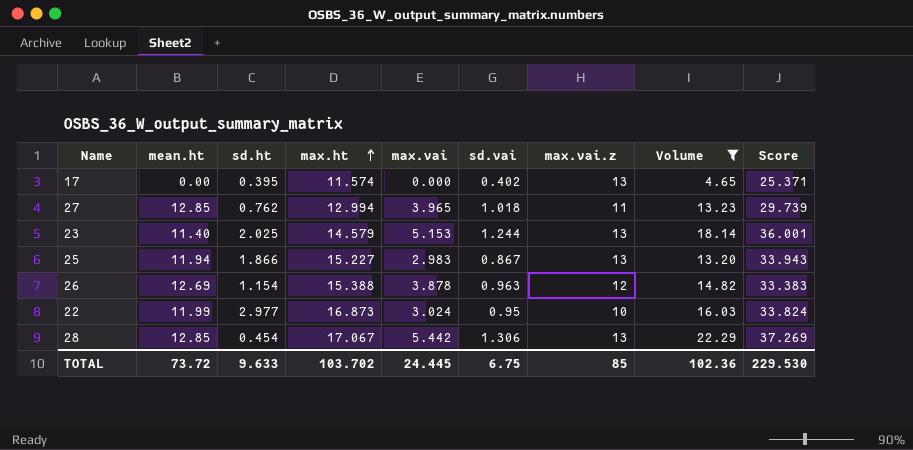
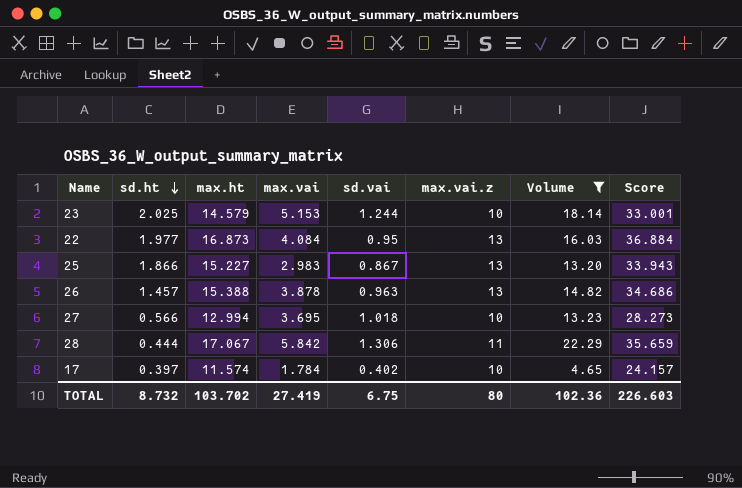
row order: max.ht ascending -> sd.ht descending
column mean.ht | position: 2 -> none
23 | max.vai.z: 13 -> 10
23 | Score: 36.001 -> 33.001
22 | sd.ht: 2.977 -> 1.977
22 | max.vai: 3.024 -> 4.084
22 | max.vai.z: 10 -> 13
22 | Score: 33.824 -> 36.884
26 | sd.ht: 1.154 -> 1.457
26 | max.vai.z: 12 -> 13
26 | Score: 33.383 -> 34.686
27 | sd.ht: 0.762 -> 0.566
27 | max.vai: 3.965 -> 3.695
27 | max.vai.z: 11 -> 10
27 | Score: 29.739 -> 28.273
28 | sd.ht: 0.454 -> 0.444
28 | max.vai: 5.442 -> 5.842
28 | max.vai.z: 13 -> 11
28 | Score: 37.269 -> 35.659
17 | sd.ht: 0.395 -> 0.397
17 | max.vai: 0.000 -> 1.784
17 | max.vai.z: 13 -> 10
17 | Score: 25.371 -> 24.157
TOTAL | sd.ht: 9.633 -> 8.732
TOTAL | max.vai: 24.445 -> 27.419
TOTAL | max.vai.z: 85 -> 80
TOTAL | Score: 229.530 -> 226.603

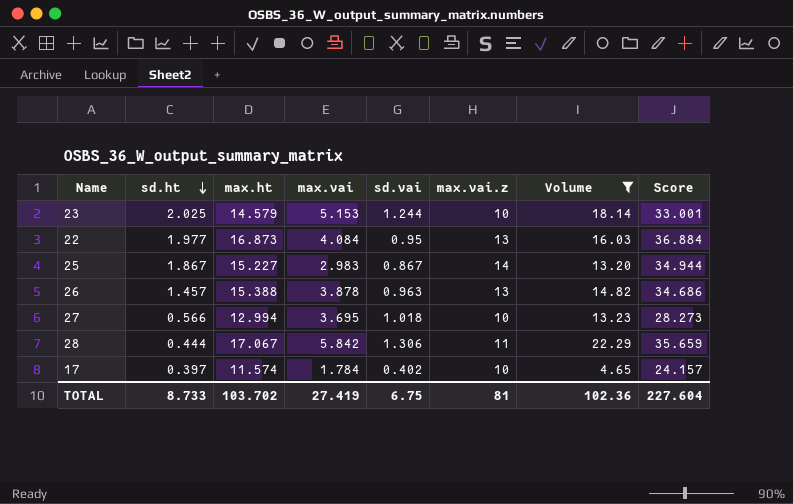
25 | sd.ht: 1.866 -> 1.867
25 | max.vai.z: 13 -> 14
25 | Score: 33.943 -> 34.944
TOTAL | sd.ht: 8.732 -> 8.733
TOTAL | max.vai.z: 80 -> 81
TOTAL | Score: 226.603 -> 227.604

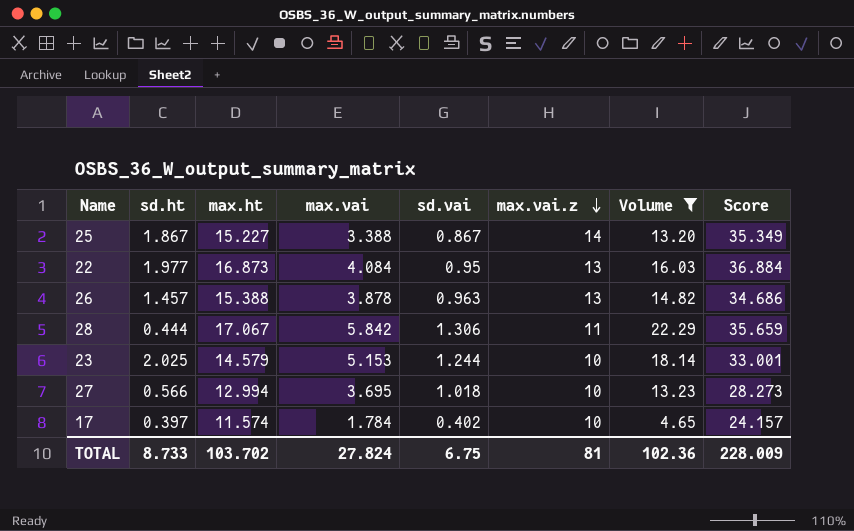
row order: sd.ht descending -> max.vai.z descending
25 | max.vai: 2.983 -> 3.388
25 | Score: 34.944 -> 35.349
TOTAL | max.vai: 27.419 -> 27.824
TOTAL | Score: 227.604 -> 228.009

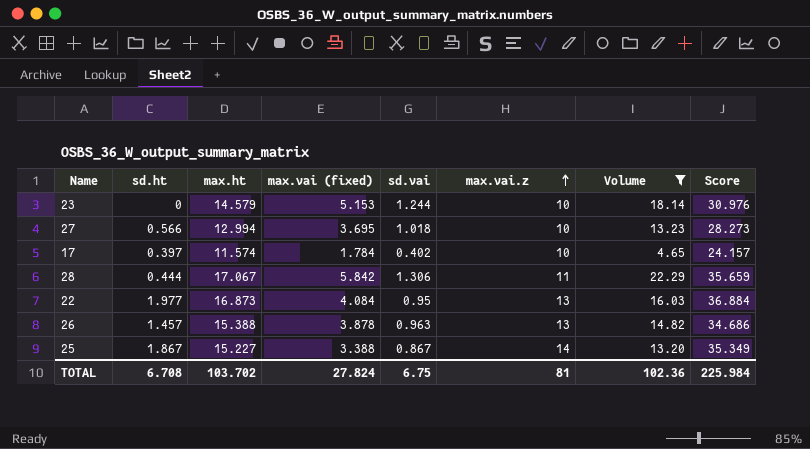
row order: max.vai.z descending -> max.vai.z ascending
column name: max.vai -> max.vai (fixed)
23 | sd.ht: 2.025 -> 0
23 | Score: 33.001 -> 30.976
TOTAL | sd.ht: 8.733 -> 6.708
TOTAL | Score: 228.009 -> 225.984

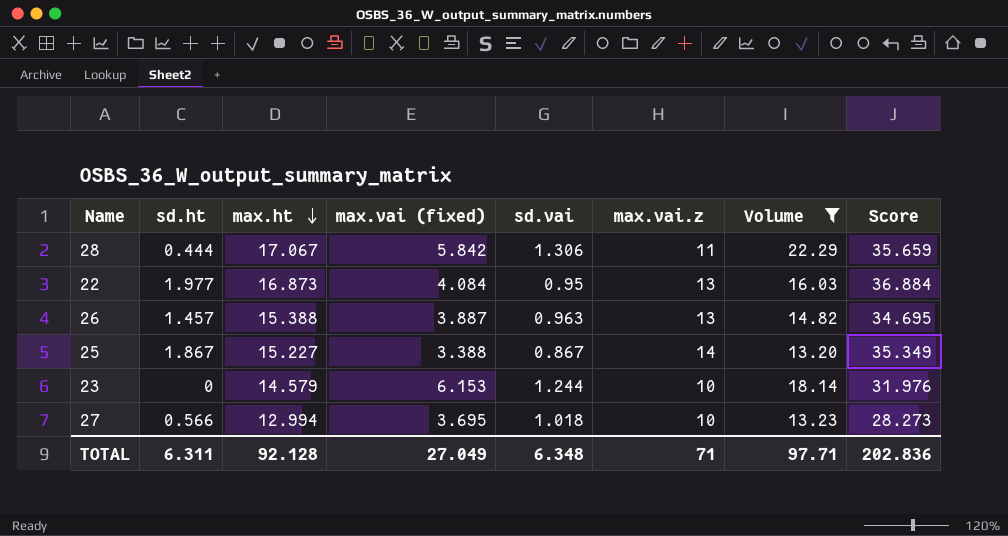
row order: max.vai.z ascending -> max.ht descending
row 17: 0.397 | 11.574 | 1.784 | 0.402 | 10 | 4.65 | 24.157 -> none
26 | max.vai (fixed): 3.878 -> 3.887
26 | Score: 34.686 -> 34.695
23 | max.vai (fixed): 5.153 -> 6.153
23 | Score: 30.976 -> 31.976
TOTAL | sd.ht: 6.708 -> 6.311
TOTAL | max.ht: 103.702 -> 92.128
TOTAL | max.vai (fixed): 27.824 -> 27.049
TOTAL | sd.vai: 6.75 -> 6.348
TOTAL | max.vai.z: 81 -> 71
TOTAL | Volume: 102.36 -> 97.71
TOTAL | Score: 225.984 -> 202.836

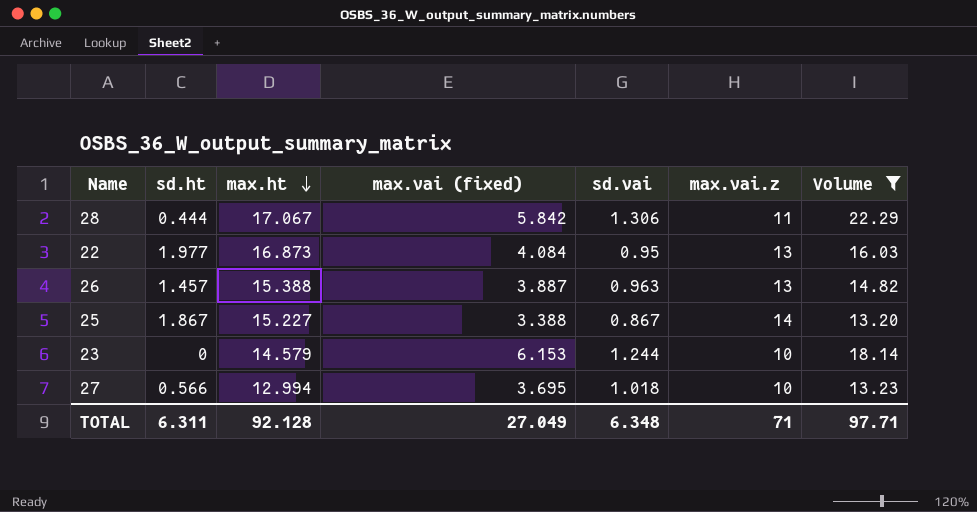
column Score | formula: [sd.ht] + [max.ht] + [max.vai (fixed)] + [sd.vai] + [max.vai.z] -> none

